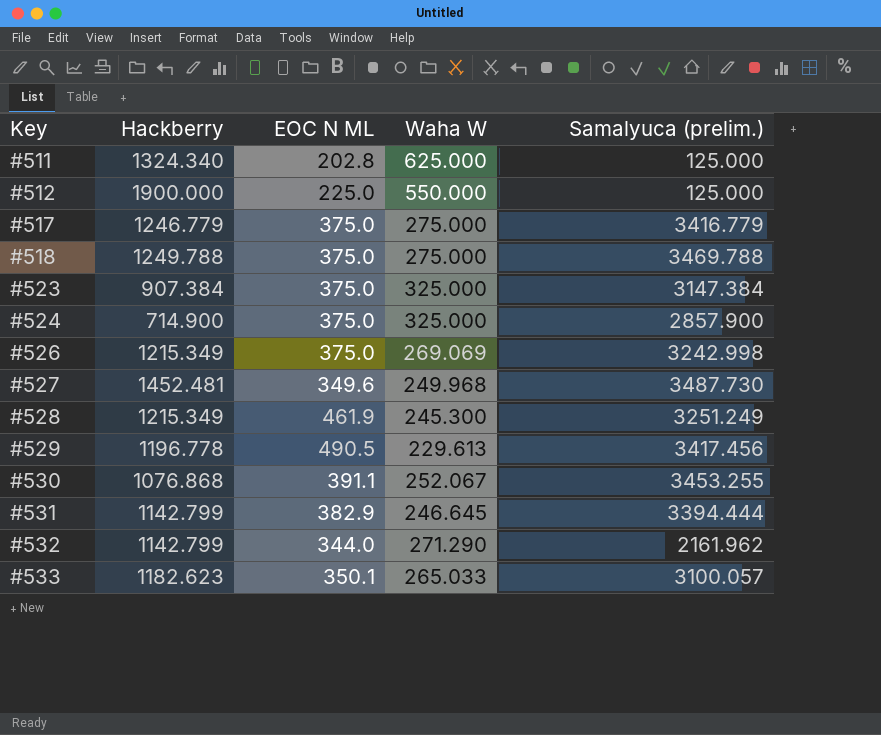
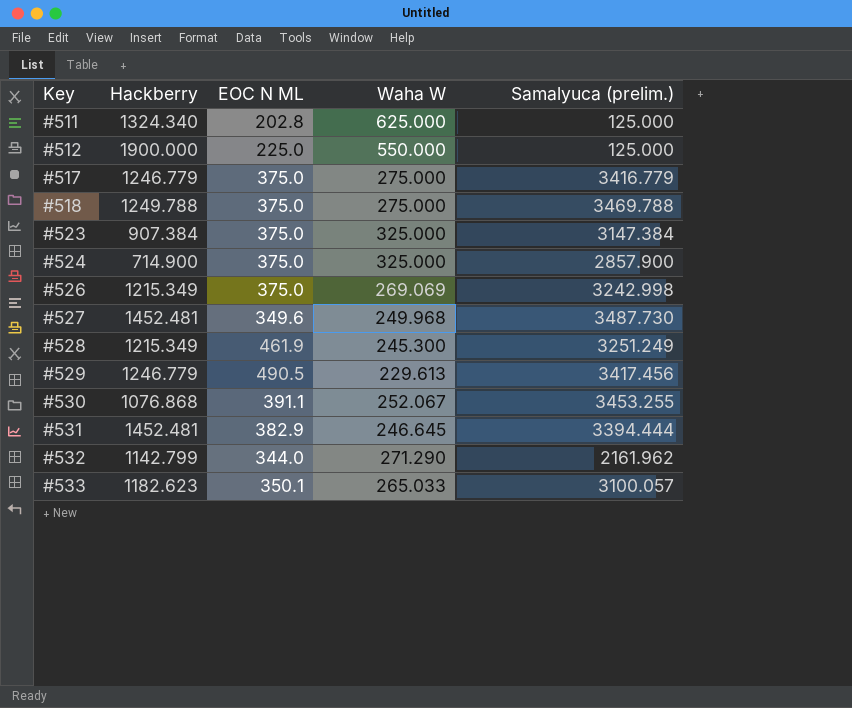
#529 | Hackberry: 1196.778 -> 1246.779
#531 | Hackberry: 1142.799 -> 1452.481

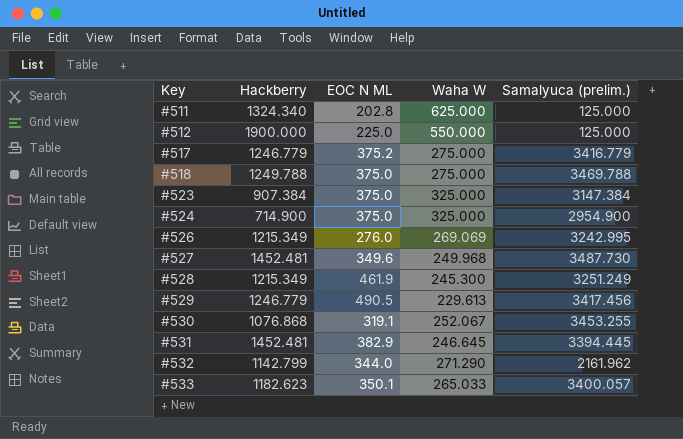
#517 | EOC N ML: 375.0 -> 375.2
#524 | Samalyuca (prelim.): 2857.900 -> 2954.900
#526 | EOC N ML: 375.0 -> 276.0
#526 | Samalyuca (prelim.): 3242.998 -> 3242.995
#530 | EOC N ML: 391.1 -> 319.1
#531 | Samalyuca (prelim.): 3394.444 -> 3394.445
#533 | Samalyuca (prelim.): 3100.057 -> 3400.057

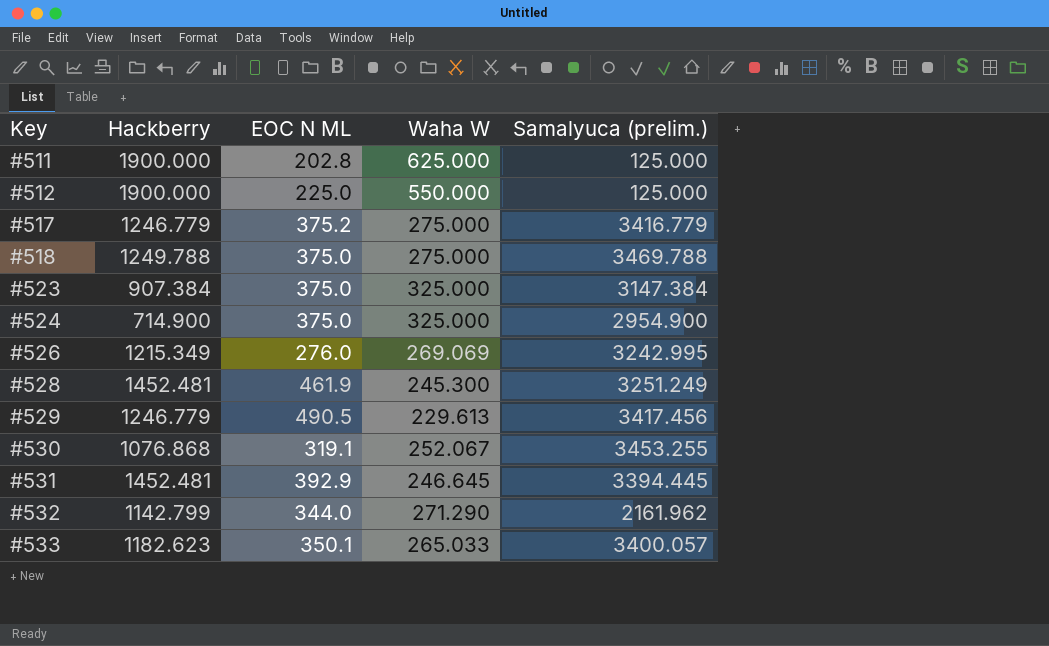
row #527: 1452.481 | 349.6 | 249.968 | 3487.730 -> none
#511 | Hackberry: 1324.340 -> 1900.000
#528 | Hackberry: 1215.349 -> 1452.481
#531 | EOC N ML: 382.9 -> 392.9

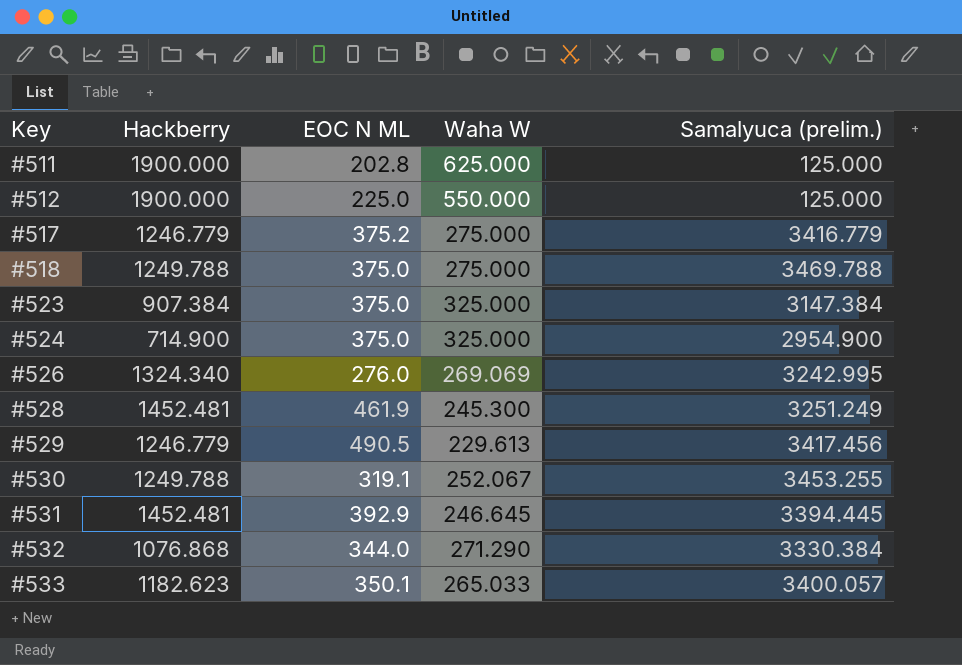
#526 | Hackberry: 1215.349 -> 1324.340
#530 | Hackberry: 1076.868 -> 1249.788
#532 | Hackberry: 1142.799 -> 1076.868
#532 | Samalyuca (prelim.): 2161.962 -> 3330.384

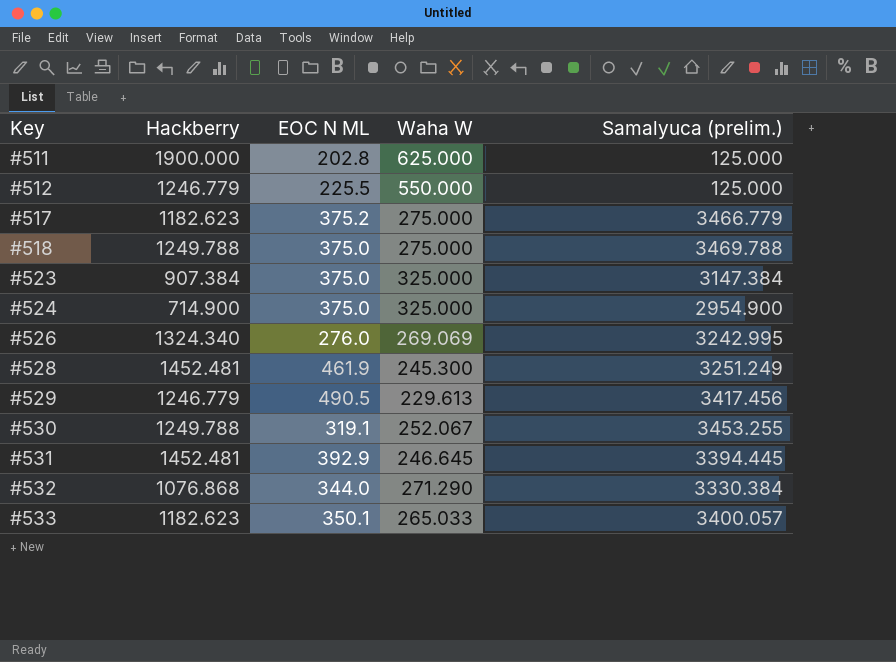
#512 | Hackberry: 1900.000 -> 1246.779
#512 | EOC N ML: 225.0 -> 225.5
#517 | Hackberry: 1246.779 -> 1182.623
#517 | Samalyuca (prelim.): 3416.779 -> 3466.779

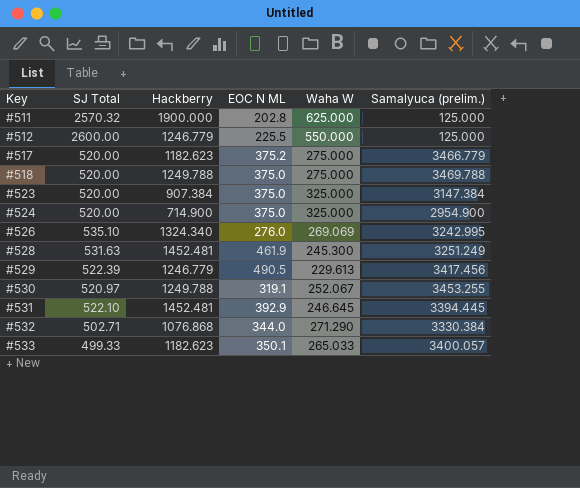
column SJ Total | position: none -> 2

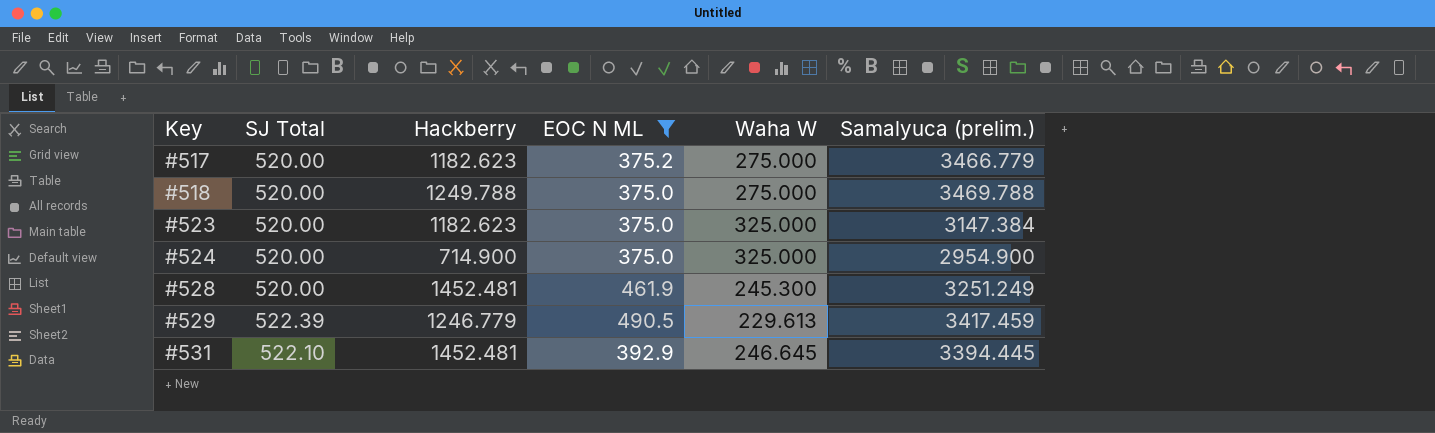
filter: none -> EOC N ML >= 375.0
#523 | Hackberry: 907.384 -> 1182.623
#528 | SJ Total: 531.63 -> 520.00
#529 | Samalyuca (prelim.): 3417.456 -> 3417.459

